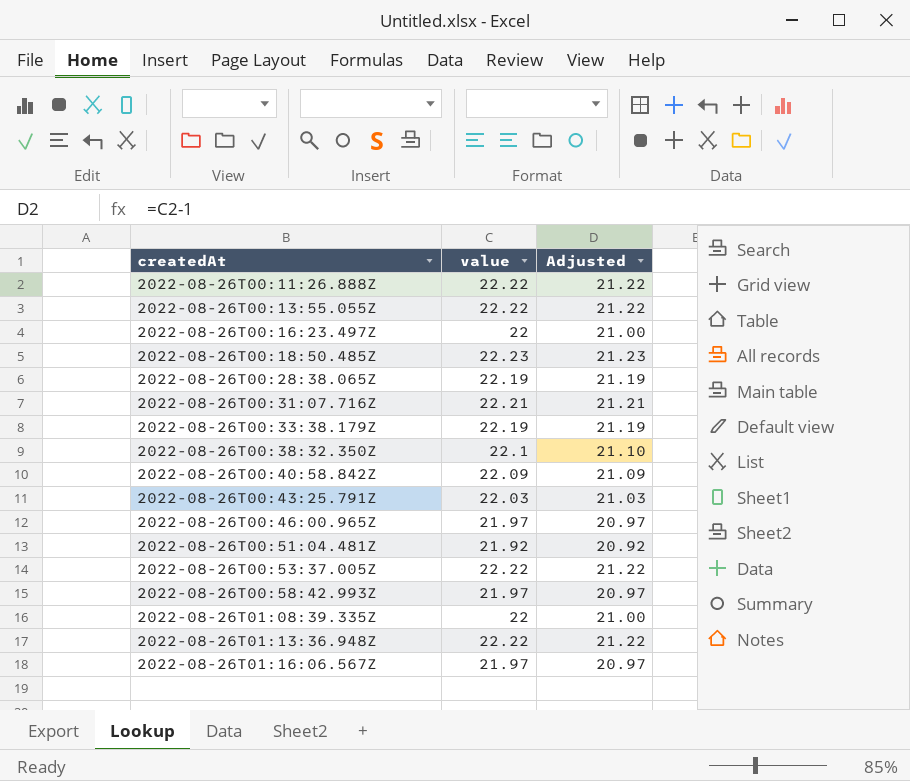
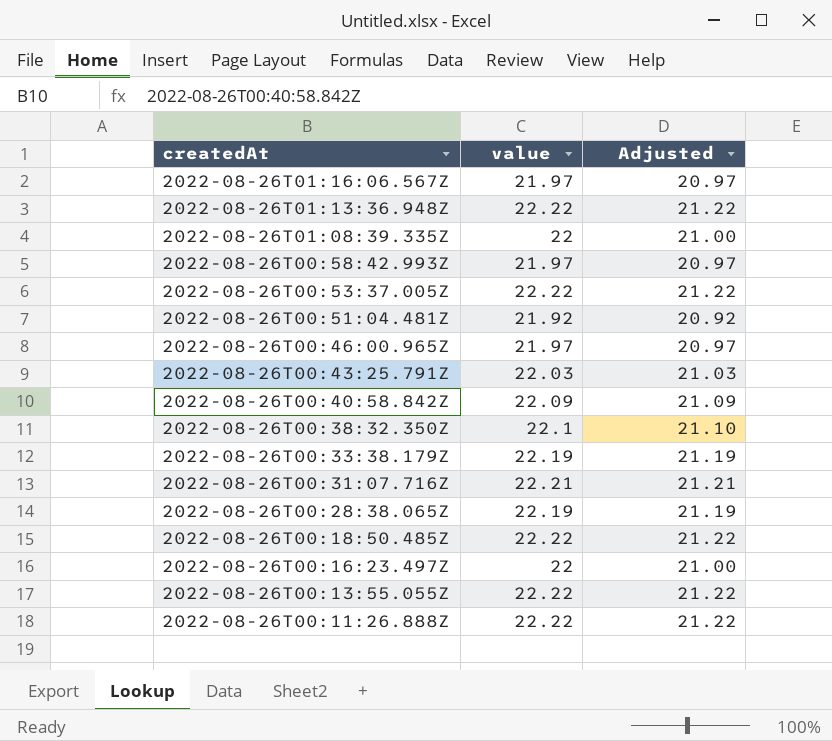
row order: createdAt ascending -> createdAt descending
2022-08-26T00:18:50.485Z | value: 22.23 -> 22.22
2022-08-26T00:18:50.485Z | Adjusted: 21.23 -> 21.22

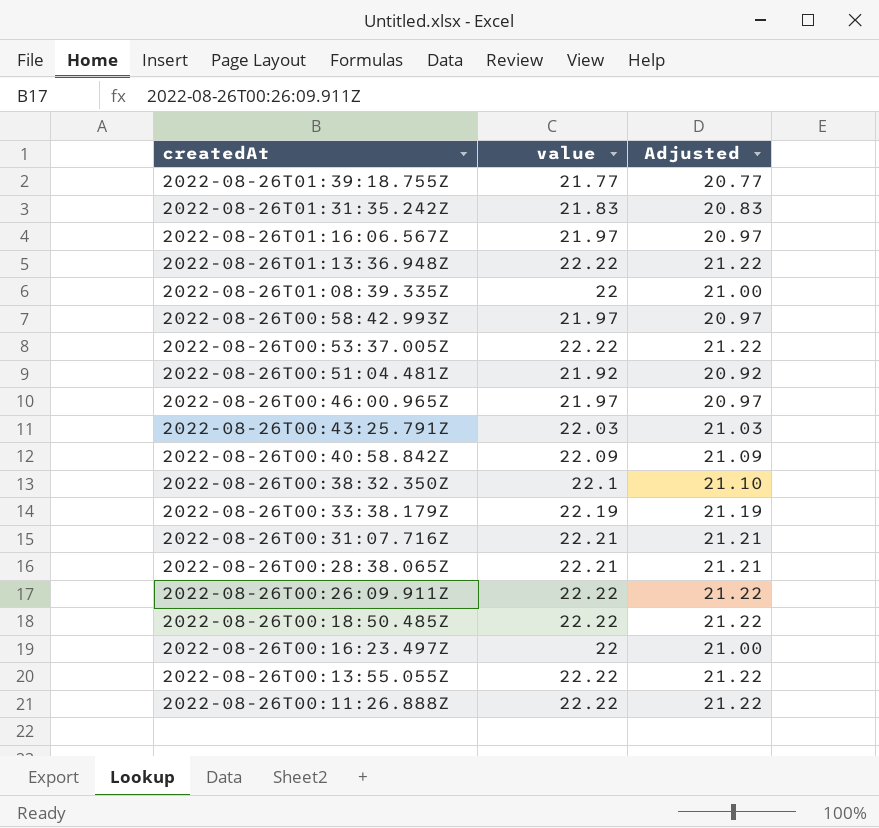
row 2022-08-26T01:39:18.755Z: none -> 21.77 | 20.77
row 2022-08-26T01:31:35.242Z: none -> 21.83 | 20.83
2022-08-26T00:28:38.065Z | value: 22.19 -> 22.21
2022-08-26T00:28:38.065Z | Adjusted: 21.19 -> 21.21
row 2022-08-26T00:26:09.911Z: none -> 22.22 | 21.22

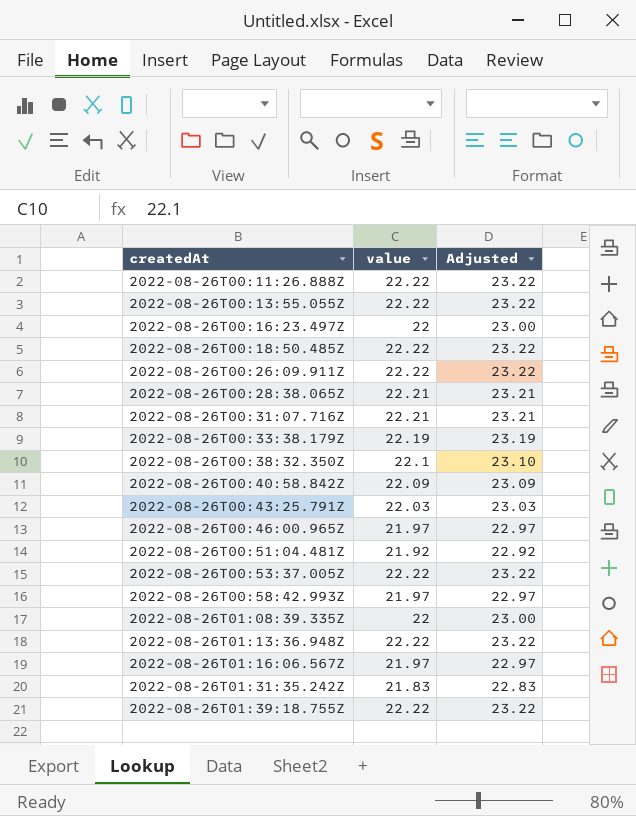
row order: createdAt descending -> createdAt ascending
column Adjusted | formula: [value] - 1 -> [value] + 1
2022-08-26T01:39:18.755Z | value: 21.77 -> 22.22

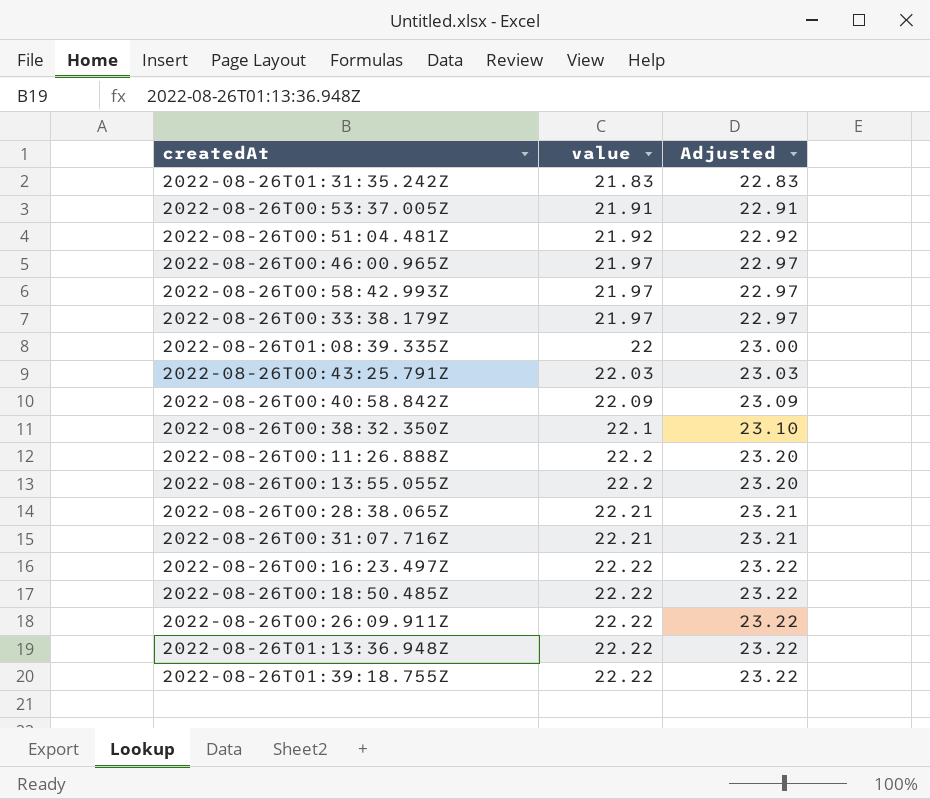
row order: createdAt ascending -> value ascending
row 2022-08-26T01:16:06.567Z: 21.97 | 22.97 -> none
2022-08-26T00:53:37.005Z | value: 22.22 -> 21.91
2022-08-26T00:53:37.005Z | Adjusted: 23.22 -> 22.91
2022-08-26T00:33:38.179Z | value: 22.19 -> 21.97
2022-08-26T00:33:38.179Z | Adjusted: 23.19 -> 22.97
2022-08-26T00:11:26.888Z | value: 22.22 -> 22.2
2022-08-26T00:11:26.888Z | Adjusted: 23.22 -> 23.20
2022-08-26T00:13:55.055Z | value: 22.22 -> 22.2
2022-08-26T00:13:55.055Z | Adjusted: 23.22 -> 23.20
2022-08-26T00:16:23.497Z | value: 22 -> 22.22
2022-08-26T00:16:23.497Z | Adjusted: 23.00 -> 23.22

